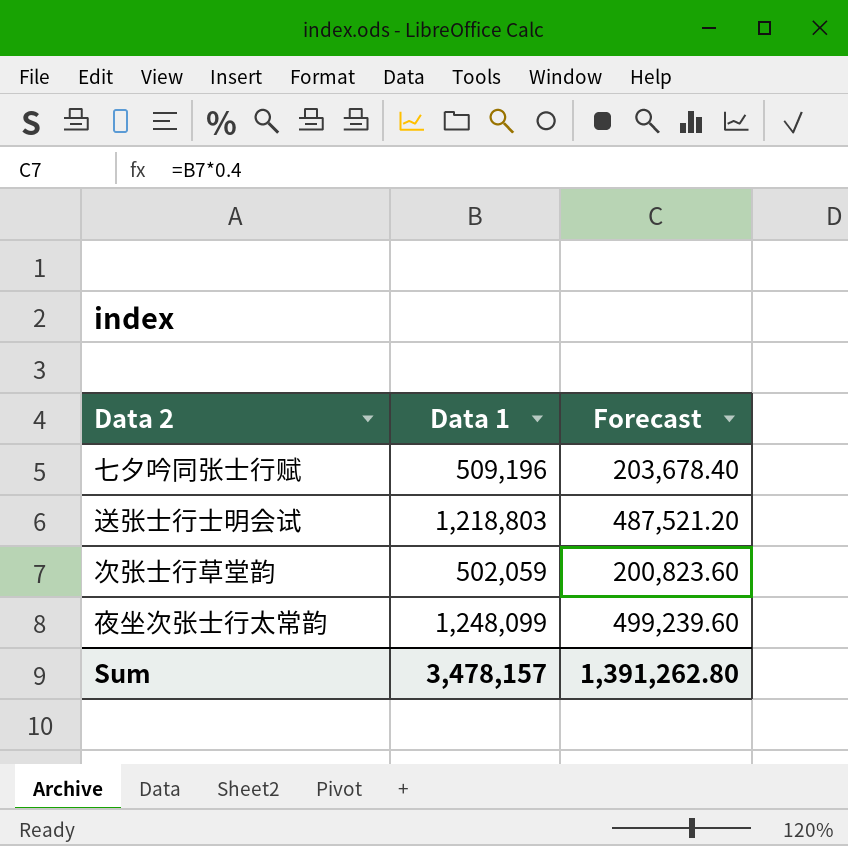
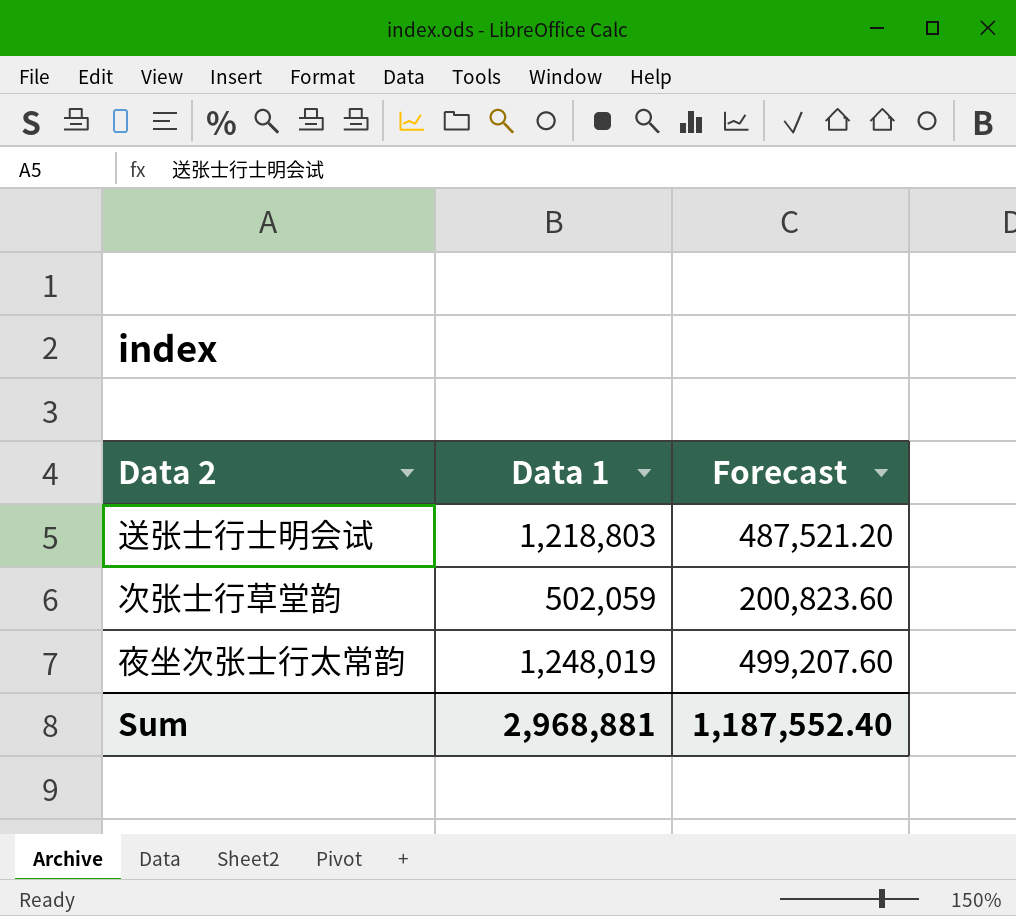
row 七夕吟同张士行赋: 509,196 | 203,678.40 -> none
夜坐次张士行太常韵 | Data 1: 1,248,099 -> 1,248,019
夜坐次张士行太常韵 | Forecast: 499,239.60 -> 499,207.60
Sum | Data 1: 3,478,157 -> 2,968,881
Sum | Forecast: 1,391,262.80 -> 1,187,552.40

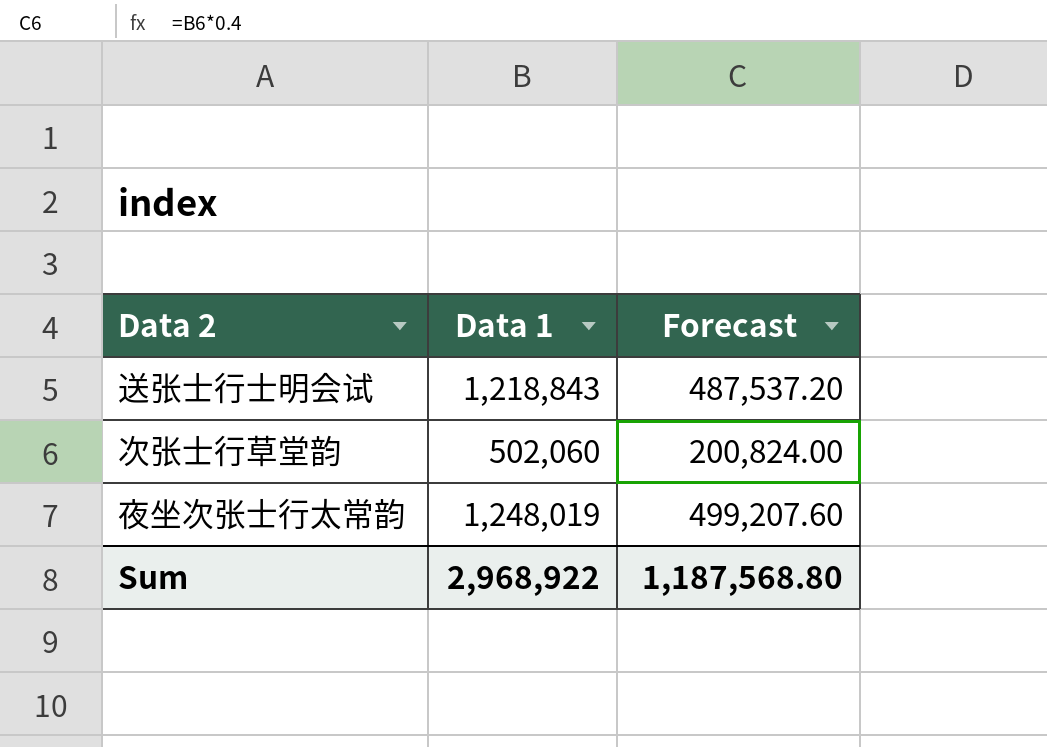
送张士行士明会试 | Data 1: 1,218,803 -> 1,218,843
送张士行士明会试 | Forecast: 487,521.20 -> 487,537.20
次张士行草堂韵 | Data 1: 502,059 -> 502,060
次张士行草堂韵 | Forecast: 200,823.60 -> 200,824.00
Sum | Data 1: 2,968,881 -> 2,968,922
Sum | Forecast: 1,187,552.40 -> 1,187,568.80

